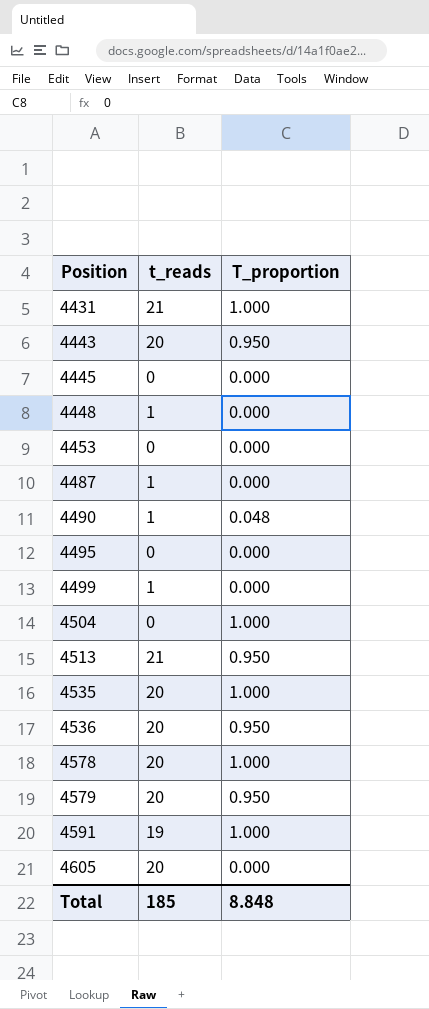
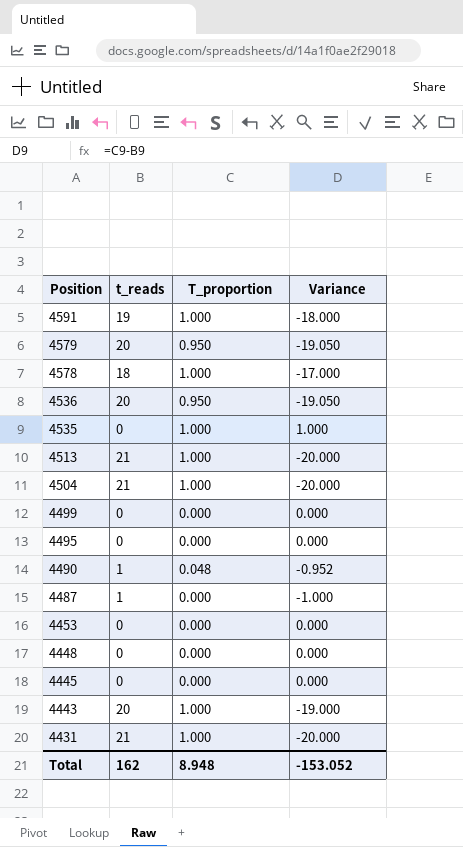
row order: Position ascending -> Position descending
column Variance | formula: none -> [T_proportion] - [t_reads]
row 4605: 20 | 0.000 -> none
4578 | t_reads: 20 -> 18
4535 | t_reads: 20 -> 0
4513 | T_proportion: 0.950 -> 1.000
4504 | t_reads: 0 -> 21
4499 | t_reads: 1 -> 0
4448 | t_reads: 1 -> 0
4443 | T_proportion: 0.950 -> 1.000
Total | t_reads: 185 -> 162
Total | T_proportion: 8.848 -> 8.948

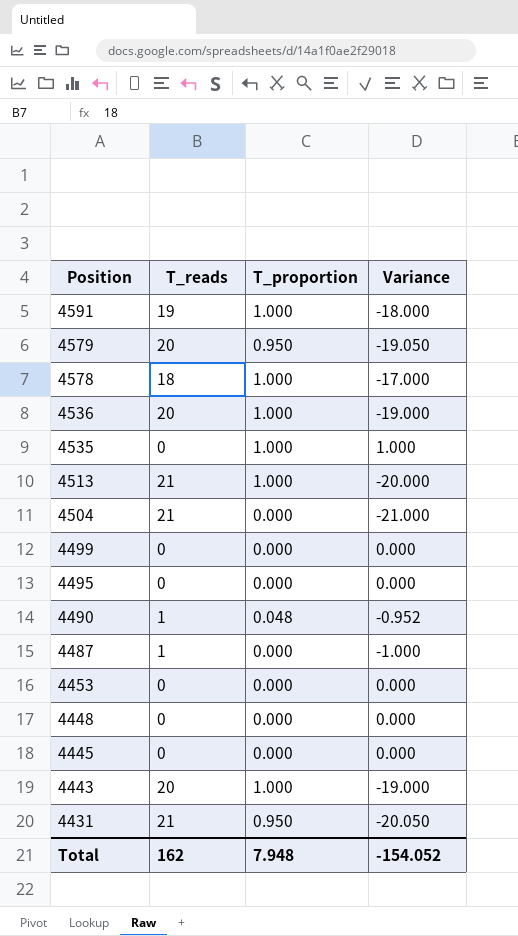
column name: t_reads -> T_reads
4536 | T_proportion: 0.950 -> 1.000
4536 | Variance: -19.050 -> -19.000
4504 | T_proportion: 1.000 -> 0.000
4504 | Variance: -20.000 -> -21.000
4431 | T_proportion: 1.000 -> 0.950
4431 | Variance: -20.000 -> -20.050
Total | T_proportion: 8.948 -> 7.948
Total | Variance: -153.052 -> -154.052

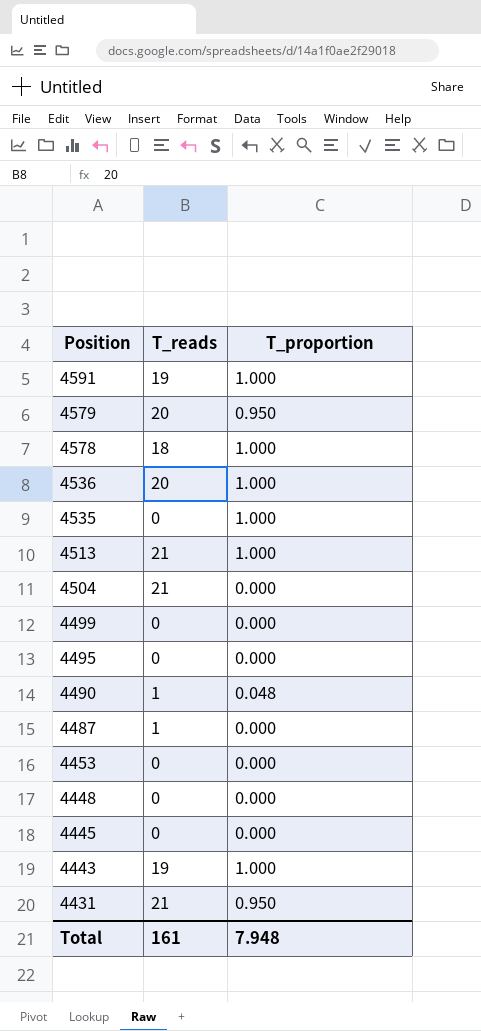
column Variance | formula: [T_proportion] - [T_reads] -> none
4443 | T_reads: 20 -> 19
Total | T_reads: 162 -> 161

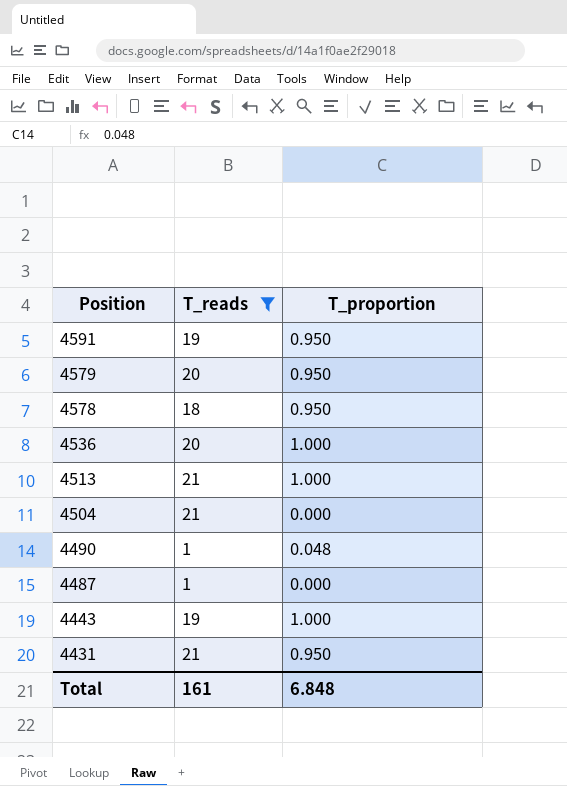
filter: none -> T_reads != 0
4591 | T_proportion: 1.000 -> 0.950
4578 | T_proportion: 1.000 -> 0.950
Total | T_proportion: 7.948 -> 6.848

